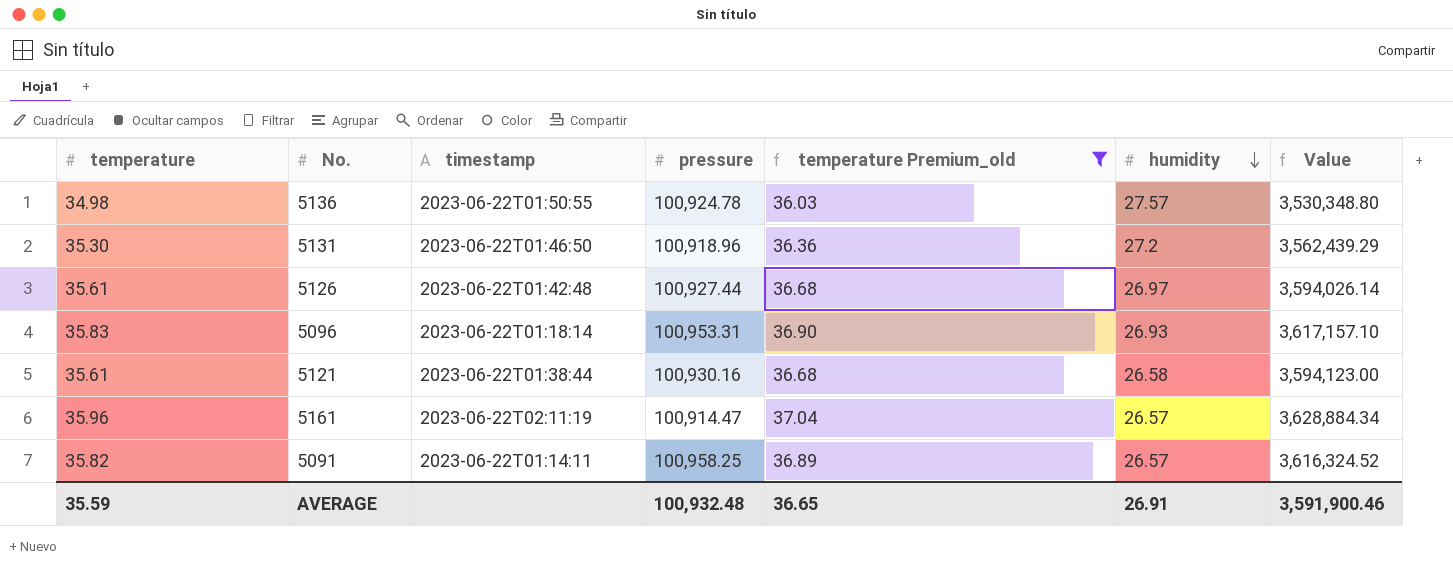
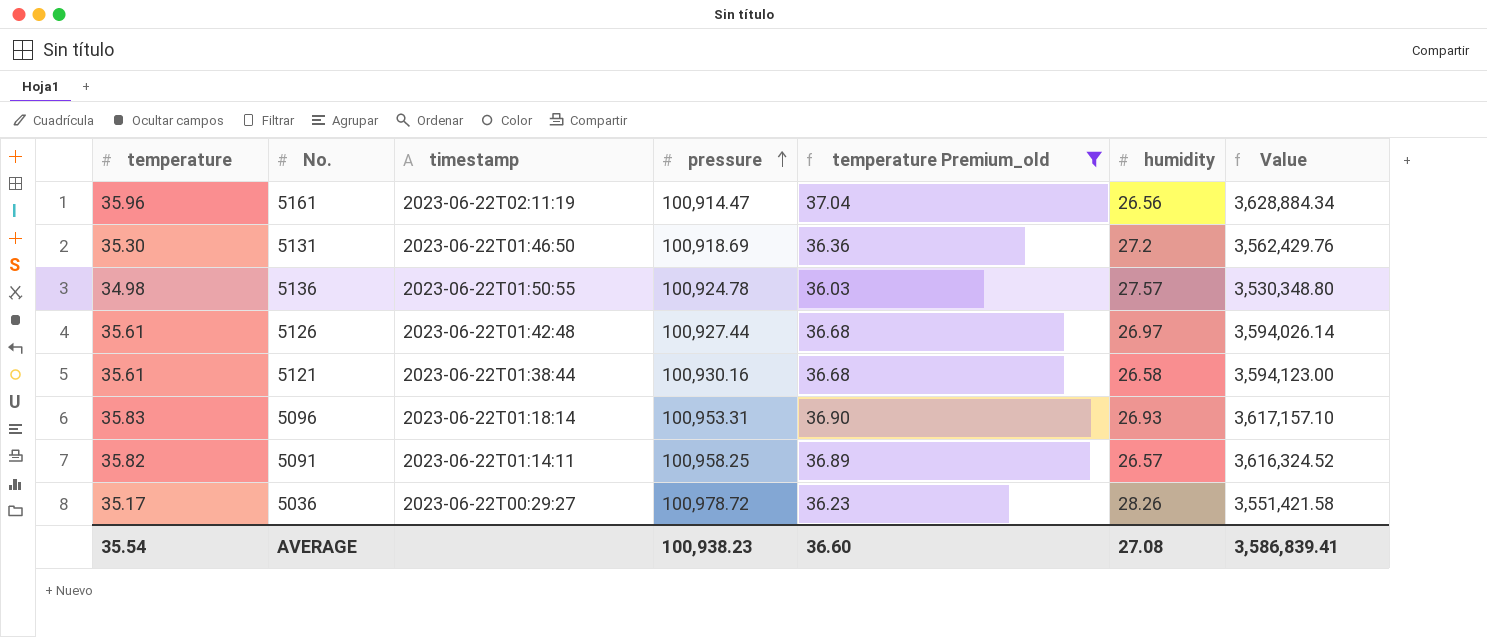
row order: humidity descending -> pressure ascending
5161 | humidity: 26.57 -> 26.56
5131 | pressure: 100,918.96 -> 100,918.69
5131 | Value: 3,562,439.29 -> 3,562,429.76
row 5036: none -> 35.17 | 2023-06-22T00:29:27 | 100,978.72 | 36.23 | 28.26 | 3,551,421.58
AVERAGE | temperature: 35.59 -> 35.54
AVERAGE | pressure: 100,932.48 -> 100,938.23
AVERAGE | temperature Premium_old: 36.65 -> 36.60
AVERAGE | humidity: 26.91 -> 27.08
AVERAGE | Value: 3,591,900.46 -> 3,586,839.41

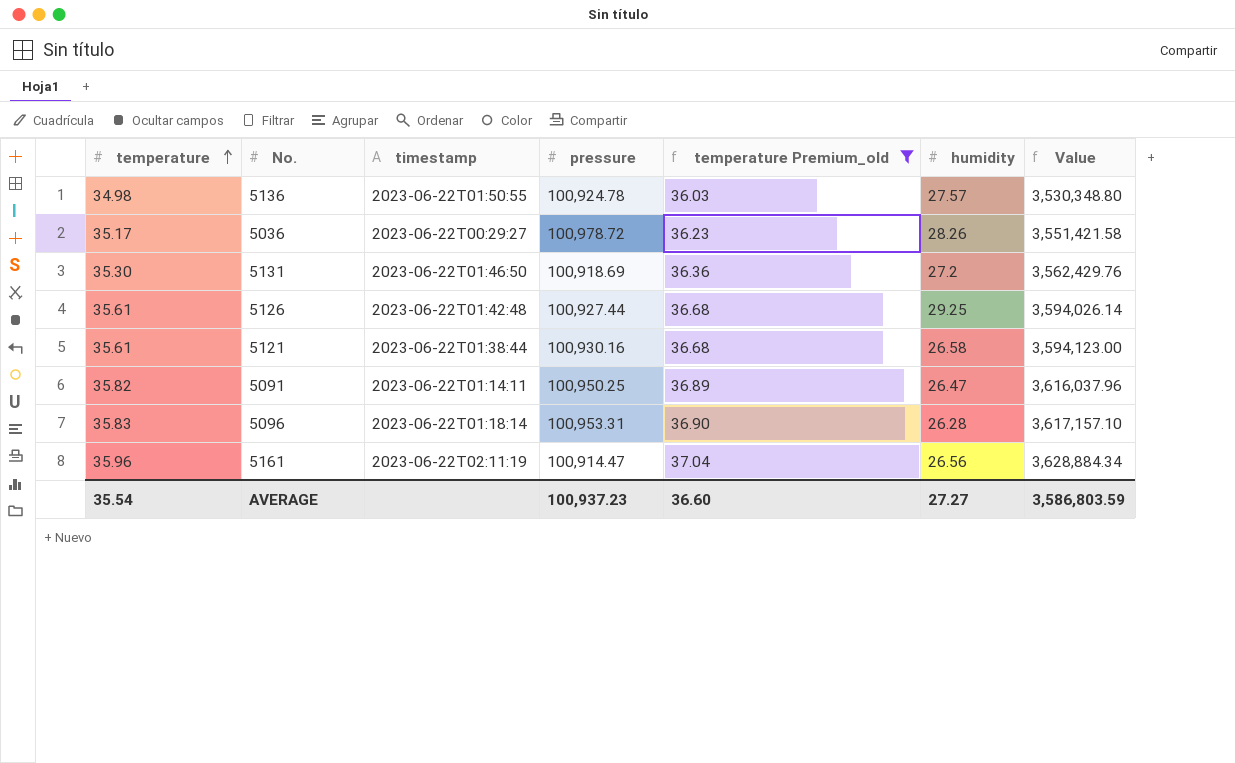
row order: pressure ascending -> temperature ascending
5126 | humidity: 26.97 -> 29.25
5091 | pressure: 100,958.25 -> 100,950.25
5091 | humidity: 26.57 -> 26.47
5091 | Value: 3,616,324.52 -> 3,616,037.96
5096 | humidity: 26.93 -> 26.28
AVERAGE | pressure: 100,938.23 -> 100,937.23
AVERAGE | humidity: 27.08 -> 27.27
AVERAGE | Value: 3,586,839.41 -> 3,586,803.59

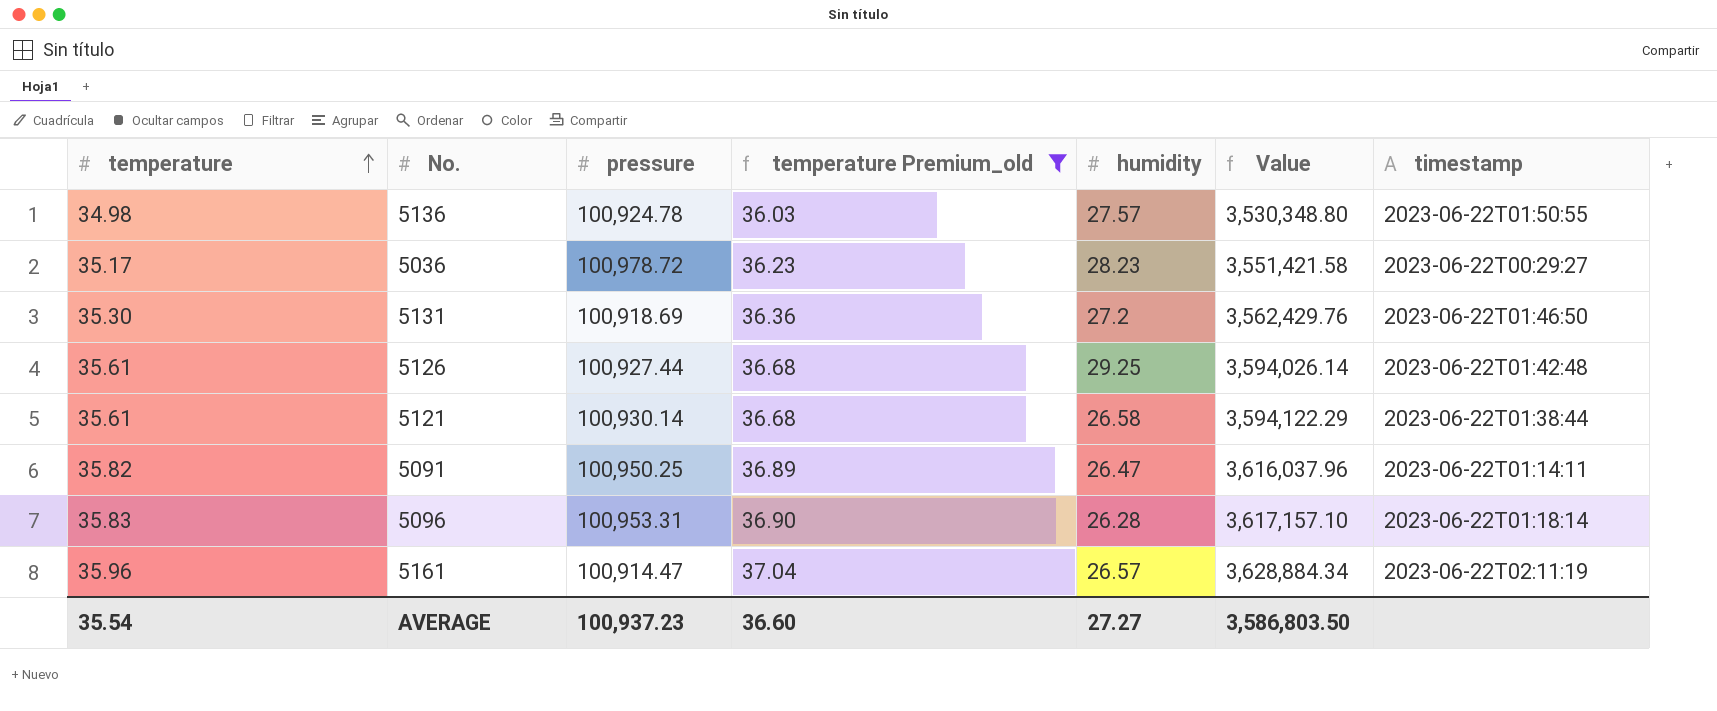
column timestamp | position: 3 -> 7
5036 | humidity: 28.26 -> 28.23
5121 | pressure: 100,930.16 -> 100,930.14
5121 | Value: 3,594,123.00 -> 3,594,122.29
5161 | humidity: 26.56 -> 26.57
AVERAGE | Value: 3,586,803.59 -> 3,586,803.50

